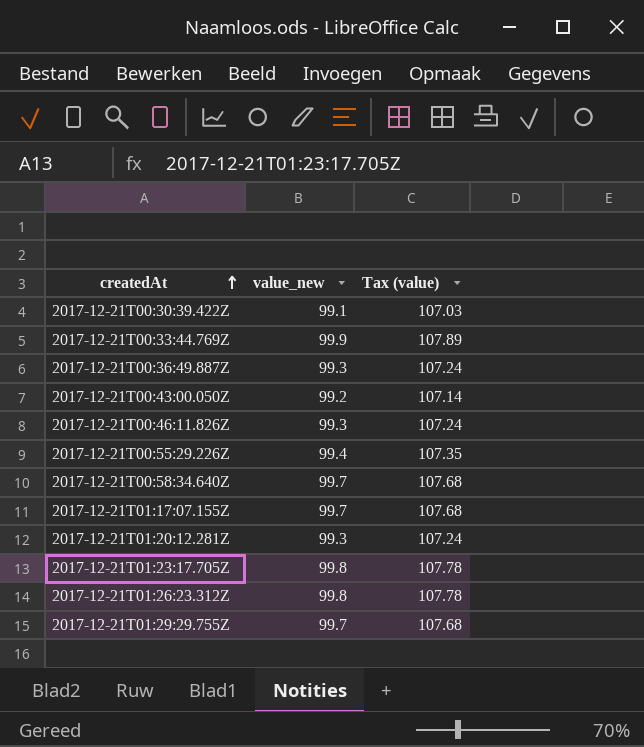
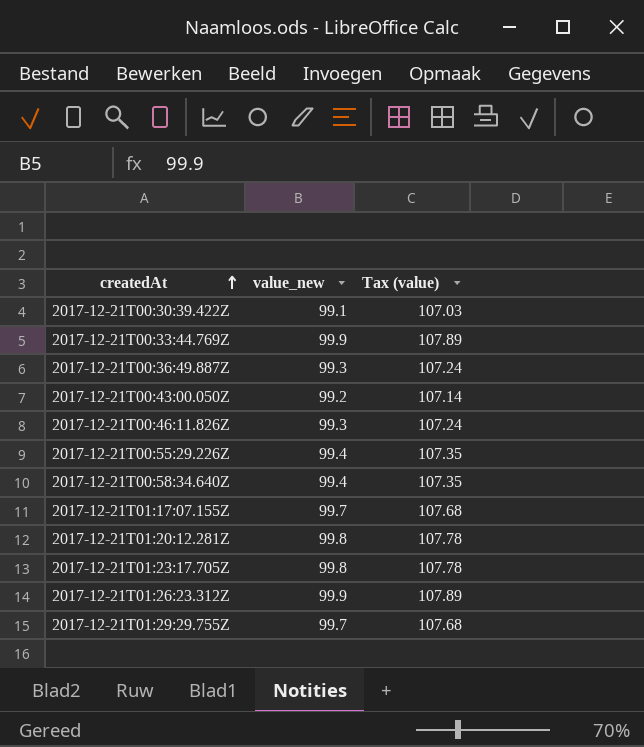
2017-12-21T00:58:34.640Z | value_new: 99.7 -> 99.4
2017-12-21T00:58:34.640Z | Tax (value): 107.68 -> 107.35
2017-12-21T01:20:12.281Z | value_new: 99.3 -> 99.8
2017-12-21T01:20:12.281Z | Tax (value): 107.24 -> 107.78
2017-12-21T01:26:23.312Z | value_new: 99.8 -> 99.9
2017-12-21T01:26:23.312Z | Tax (value): 107.78 -> 107.89

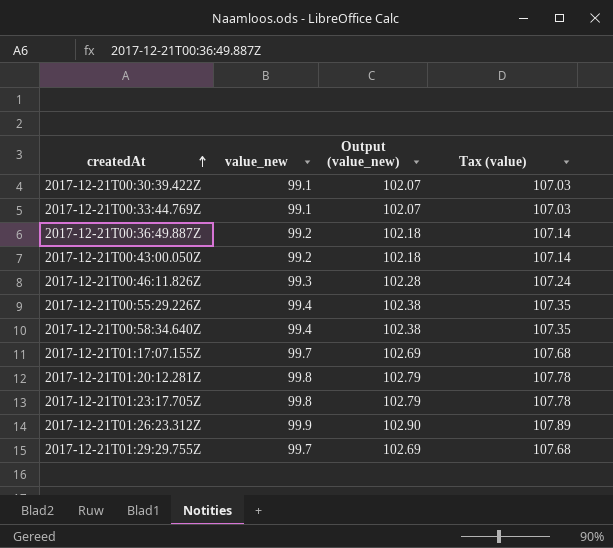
column Output (value_new) | formula: none -> [value_new] * 1.03
2017-12-21T00:33:44.769Z | value_new: 99.9 -> 99.1
2017-12-21T00:33:44.769Z | Tax (value): 107.89 -> 107.03
2017-12-21T00:36:49.887Z | value_new: 99.3 -> 99.2
2017-12-21T00:36:49.887Z | Tax (value): 107.24 -> 107.14

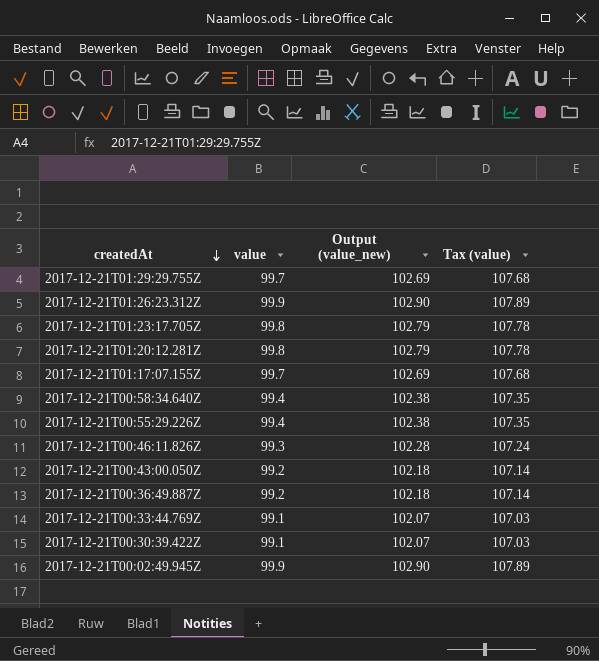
row order: createdAt ascending -> createdAt descending
column name: value_new -> value
row 2017-12-21T00:02:49.945Z: none -> 99.9 | 102.90 | 107.89

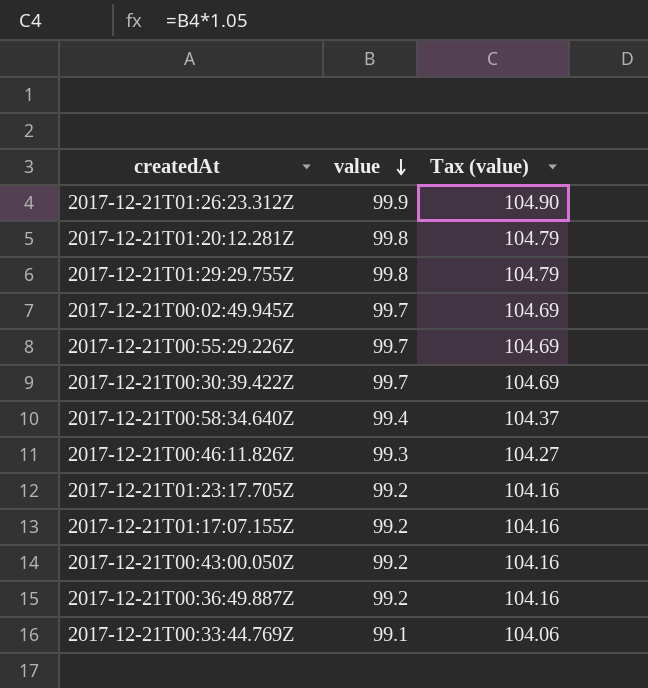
row order: createdAt descending -> value descending
column Output (value_new) | formula: [value] * 1.03 -> none
column Tax (value) | formula: [value] * 1.08 -> [value] * 1.05
2017-12-21T01:29:29.755Z | value: 99.7 -> 99.8
2017-12-21T00:02:49.945Z | value: 99.9 -> 99.7
2017-12-21T00:55:29.226Z | value: 99.4 -> 99.7
2017-12-21T00:30:39.422Z | value: 99.1 -> 99.7
2017-12-21T01:23:17.705Z | value: 99.8 -> 99.2
2017-12-21T01:17:07.155Z | value: 99.7 -> 99.2

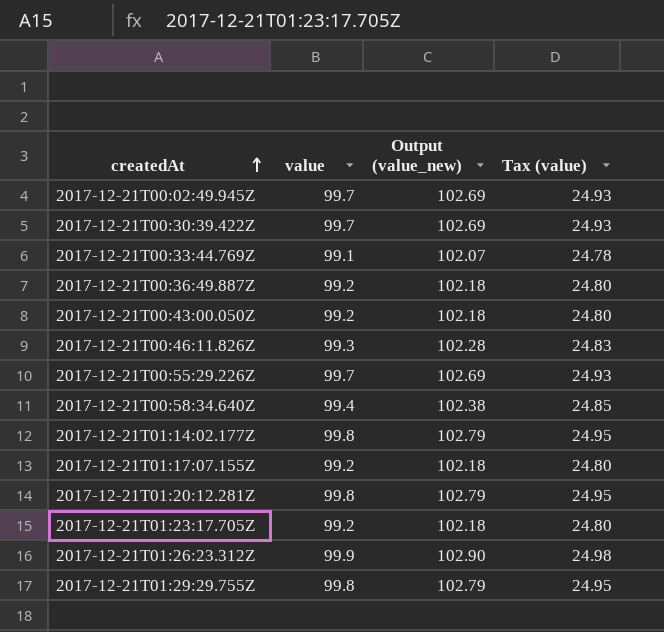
row order: value descending -> createdAt ascending
column Output (value_new) | formula: none -> [value] * 1.03
column Tax (value) | formula: [value] * 1.05 -> [value] * 0.25
row 2017-12-21T01:14:02.177Z: none -> 99.8 | 102.79 | 24.95

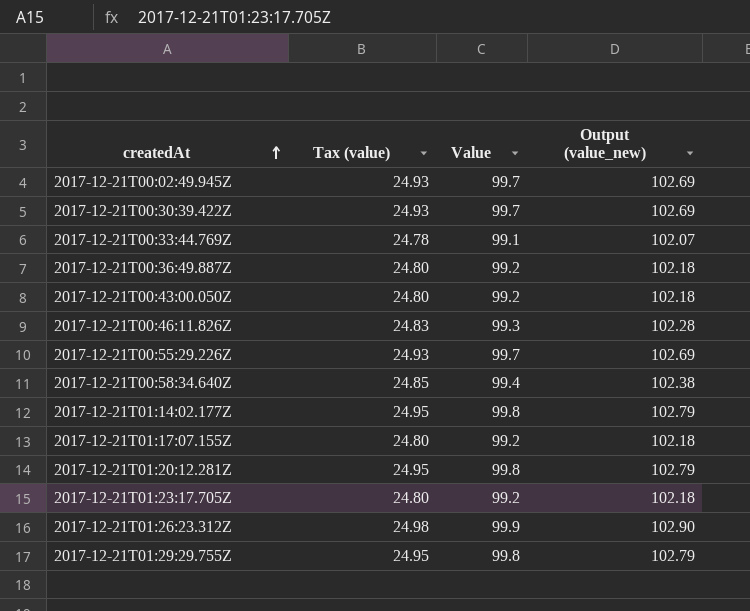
column Tax (value) | position: 4 -> 2
column name: value -> Value

